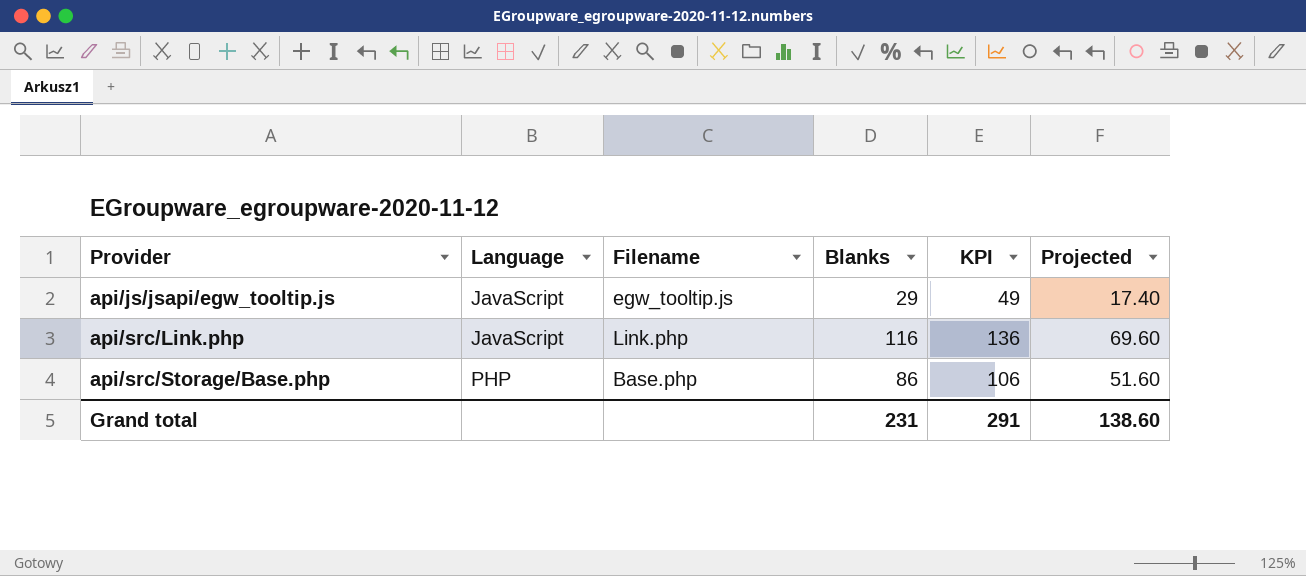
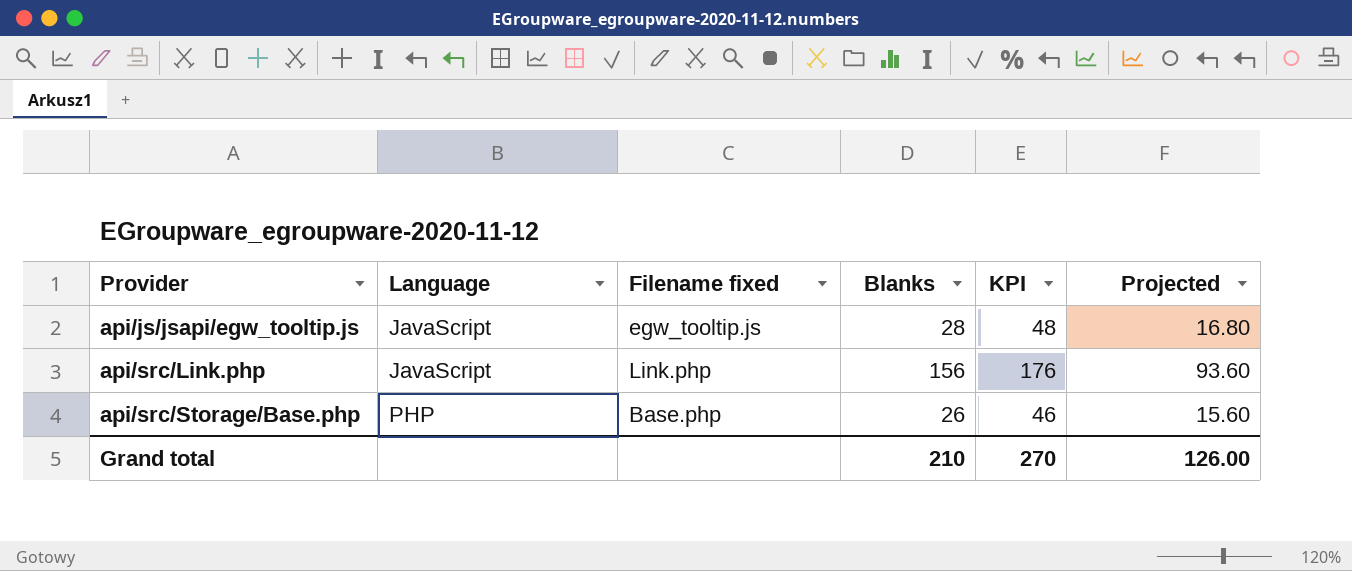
column name: Filename -> Filename fixed
api/js/jsapi/egw_tooltip.js | Blanks: 29 -> 28
api/js/jsapi/egw_tooltip.js | KPI: 49 -> 48
api/js/jsapi/egw_tooltip.js | Projected: 17.40 -> 16.80
api/src/Link.php | Blanks: 116 -> 156
api/src/Link.php | KPI: 136 -> 176
api/src/Link.php | Projected: 69.60 -> 93.60
api/src/Storage/Base.php | Blanks: 86 -> 26
api/src/Storage/Base.php | KPI: 106 -> 46
api/src/Storage/Base.php | Projected: 51.60 -> 15.60
Grand total | Blanks: 231 -> 210
Grand total | KPI: 291 -> 270
Grand total | Projected: 138.60 -> 126.00

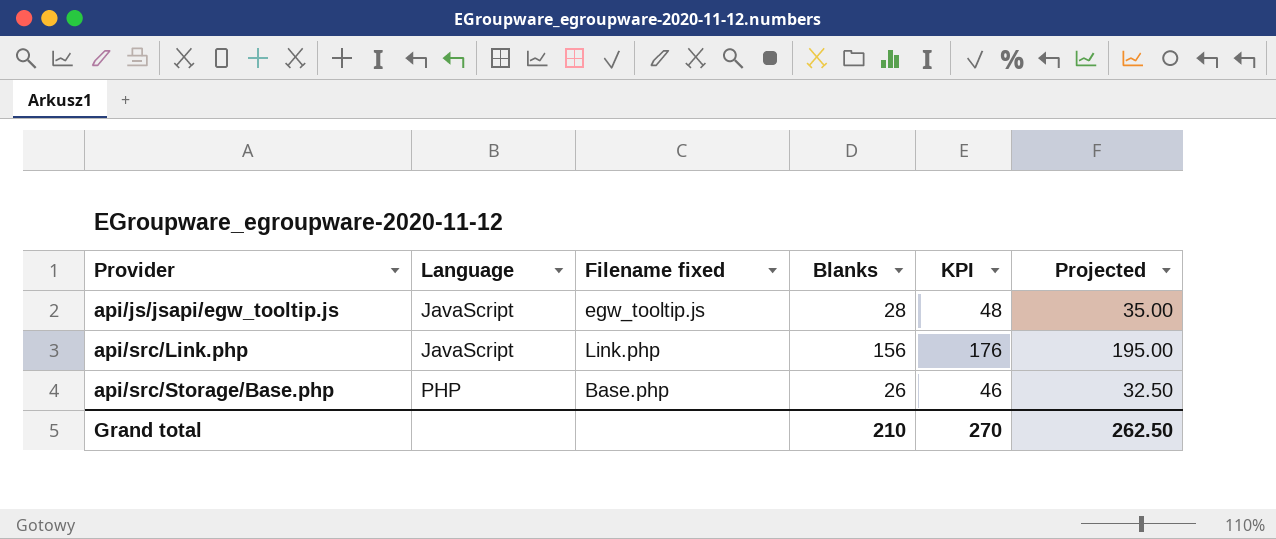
column Projected | formula: [Blanks] * 0.6 -> [Blanks] * 1.25
Grand total | Projected: 126.00 -> 262.50

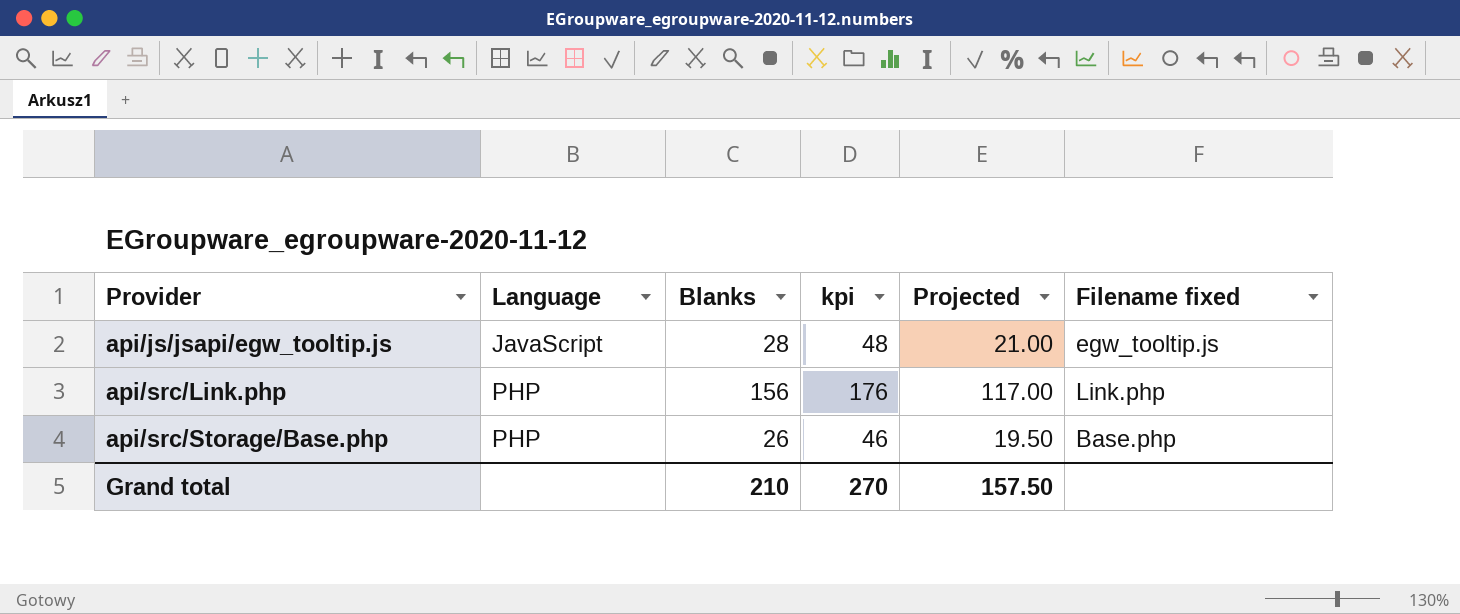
column name: KPI -> kpi
column Projected | formula: [Blanks] * 1.25 -> [Blanks] * 0.75
column Filename fixed | position: 3 -> 6
api/src/Link.php | Language: JavaScript -> PHP
Grand total | Projected: 262.50 -> 157.50

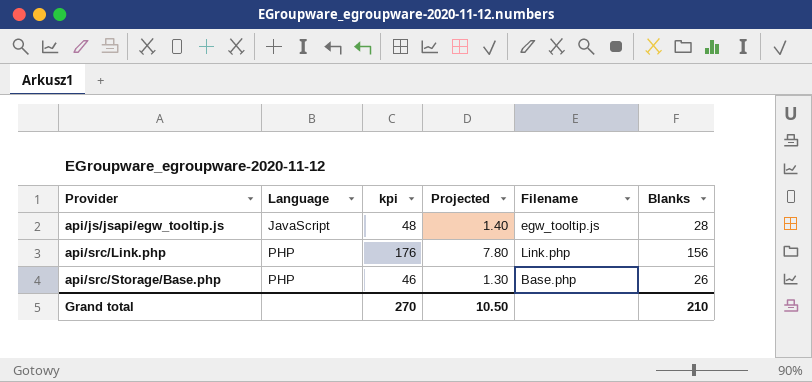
column Projected | formula: [Blanks] * 0.75 -> [Blanks] * 0.05
column name: Filename fixed -> Filename
column Blanks | position: 3 -> 6
Grand total | Projected: 157.50 -> 10.50

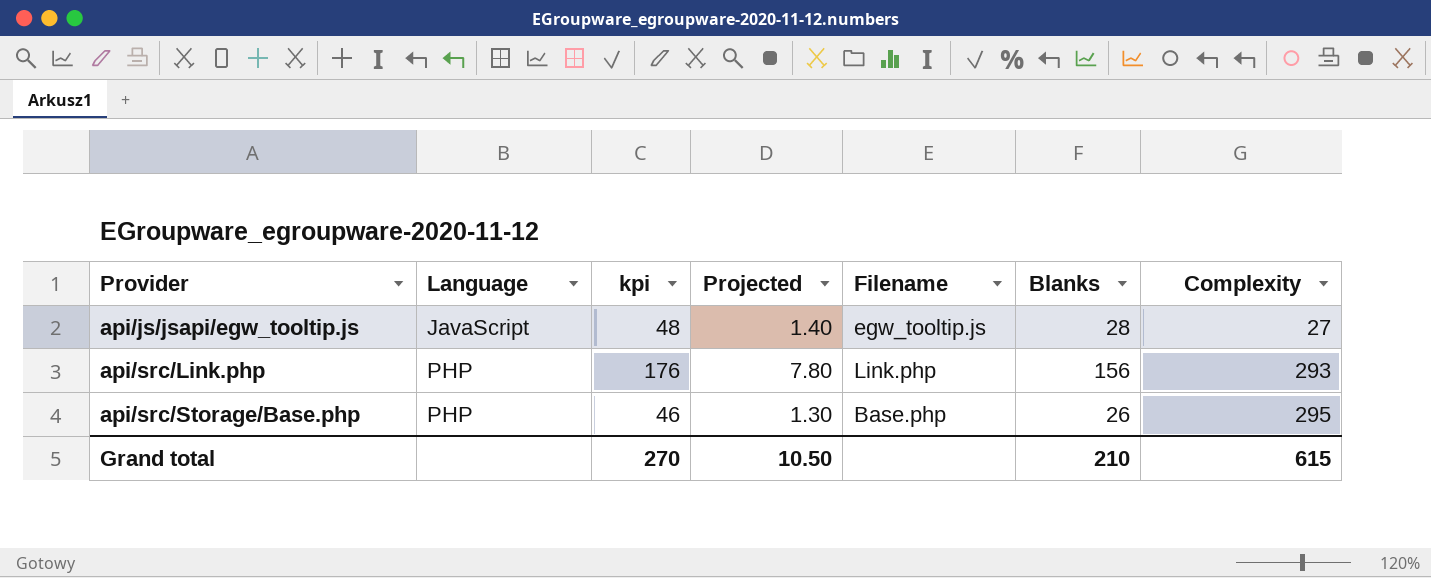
column Complexity | position: none -> 7

